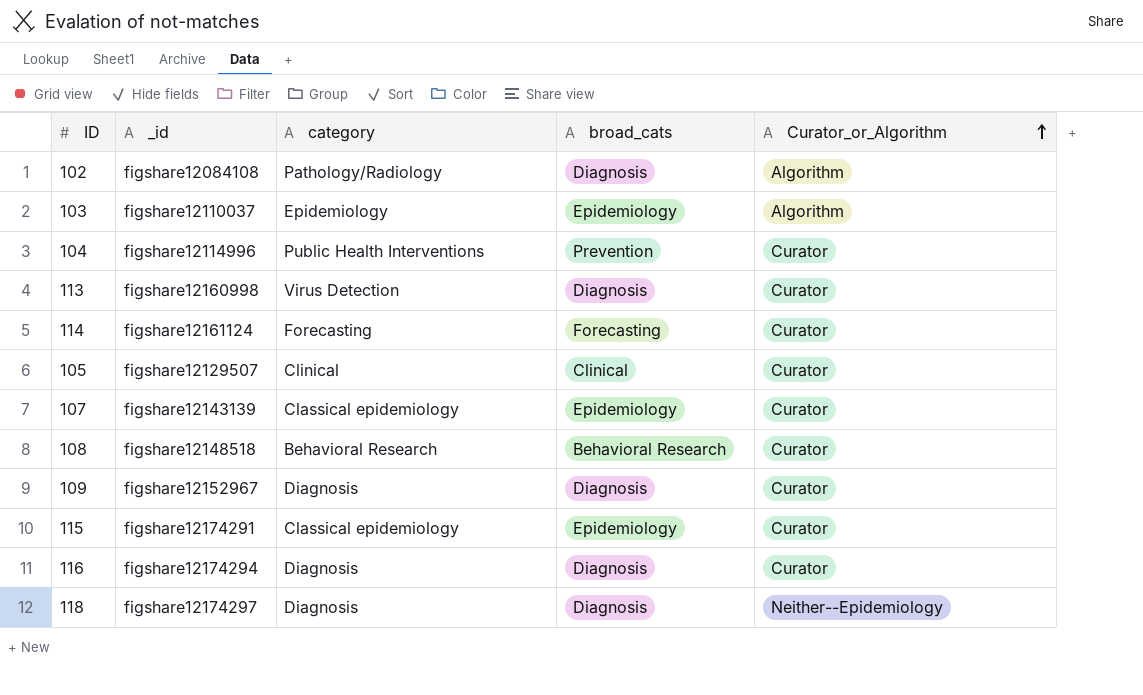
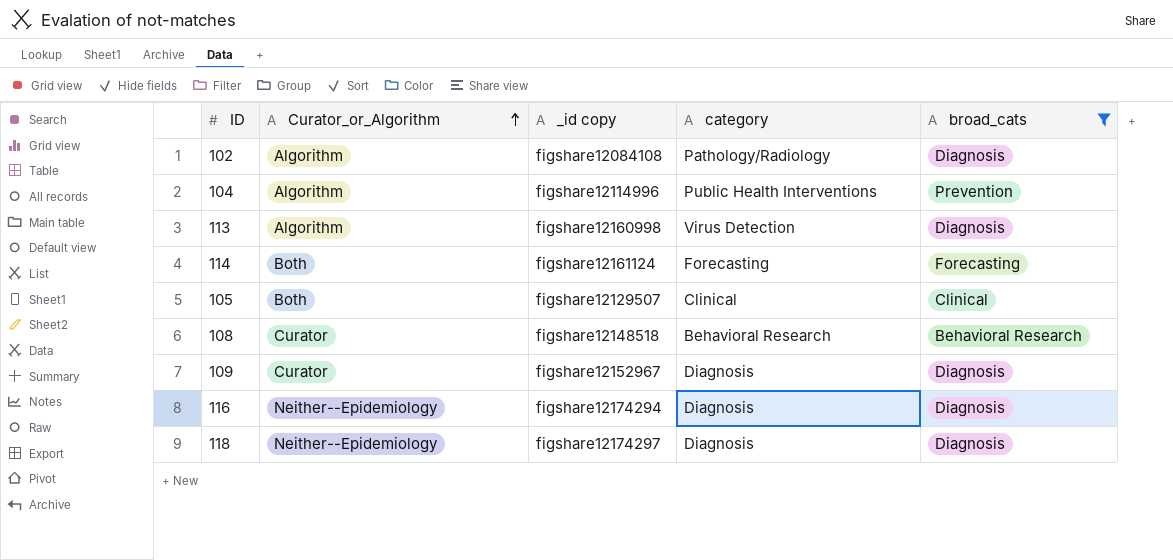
filter: none -> broad_cats != Epidemiology
column Curator_or_Algorithm | position: 5 -> 2
column name: _id -> _id copy
104 | Curator_or_Algorithm: Curator -> Algorithm
113 | Curator_or_Algorithm: Curator -> Algorithm
114 | Curator_or_Algorithm: Curator -> Both
105 | Curator_or_Algorithm: Curator -> Both
116 | Curator_or_Algorithm: Curator -> Neither--Epidemiology

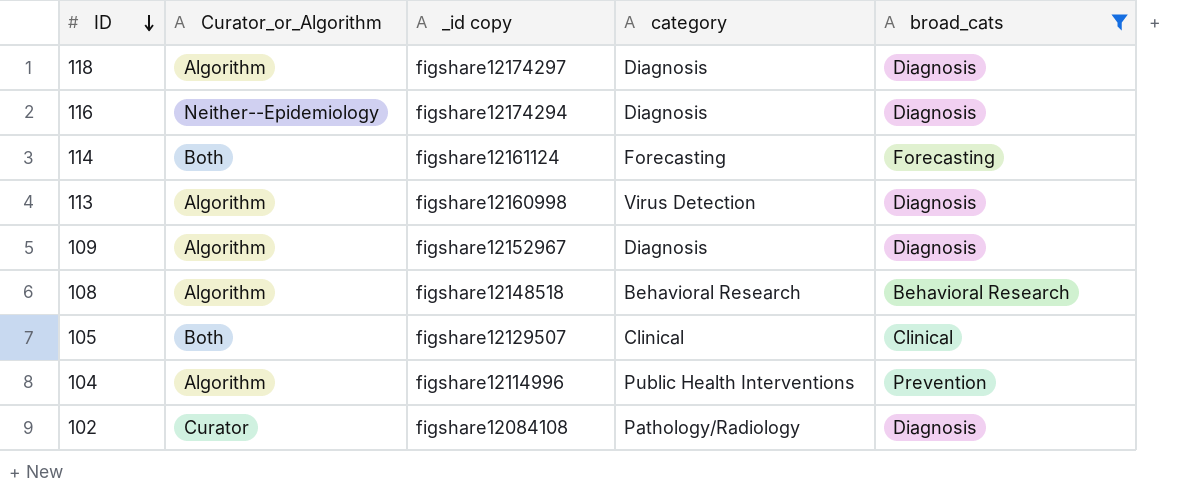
row order: Curator_or_Algorithm ascending -> ID descending
118 | Curator_or_Algorithm: Neither--Epidemiology -> Algorithm
109 | Curator_or_Algorithm: Curator -> Algorithm
108 | Curator_or_Algorithm: Curator -> Algorithm
102 | Curator_or_Algorithm: Algorithm -> Curator

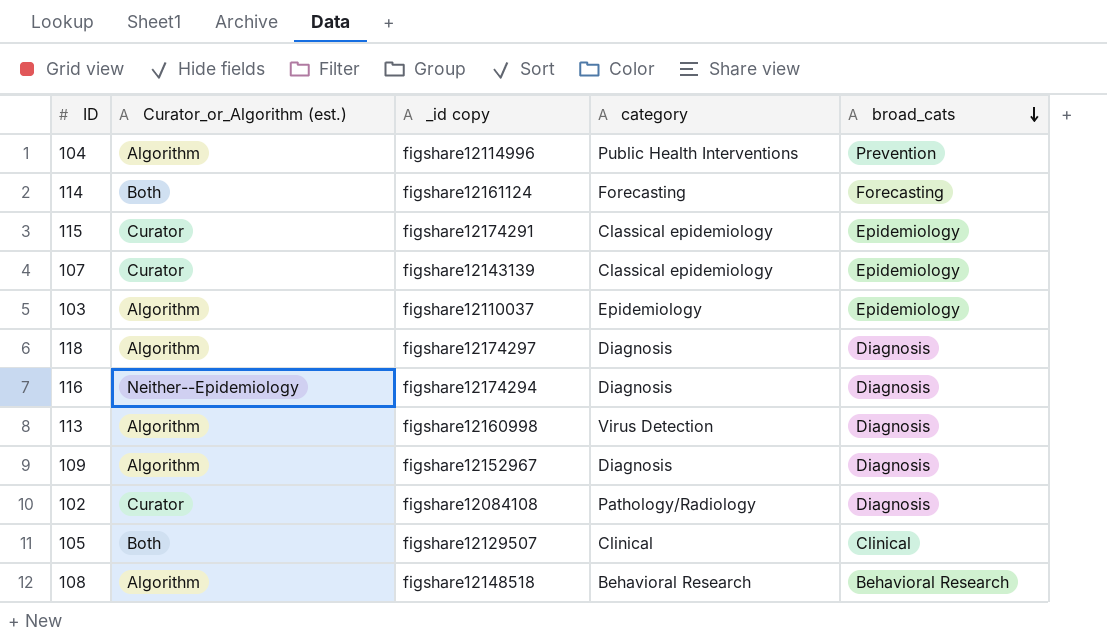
filter: broad_cats != Epidemiology -> none
row order: ID descending -> broad_cats descending
column name: Curator_or_Algorithm -> Curator_or_Algorithm (est.)

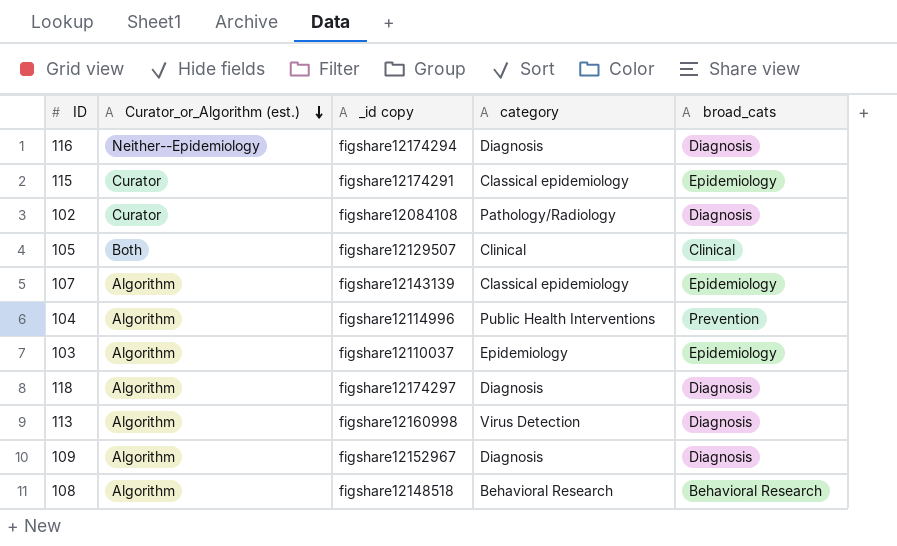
row order: broad_cats descending -> Curator_or_Algorithm (est.) descending
row 114: Both | figshare12161124 | Forecasting | Forecasting -> none
107 | Curator_or_Algorithm (est.): Curator -> Algorithm

